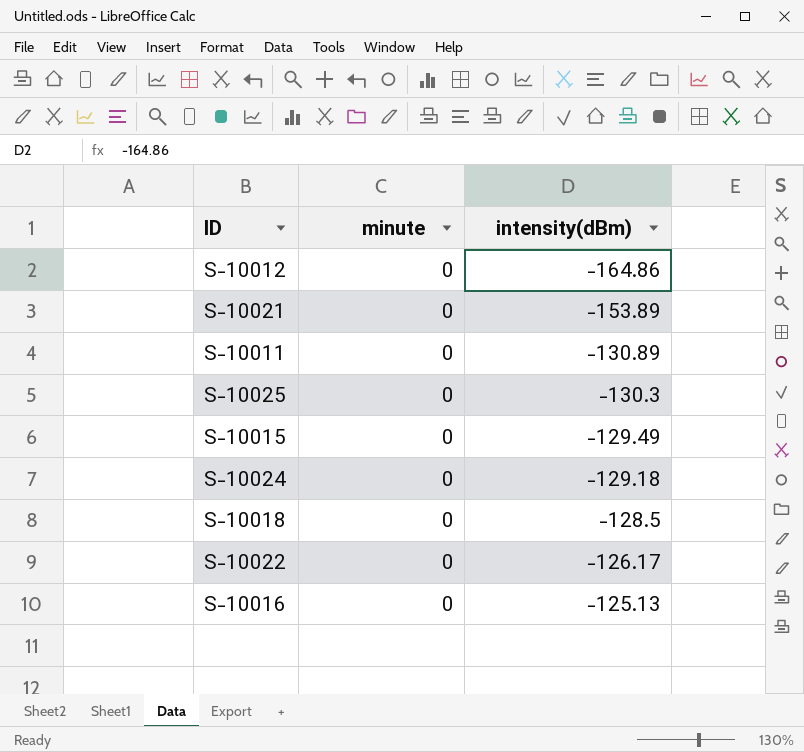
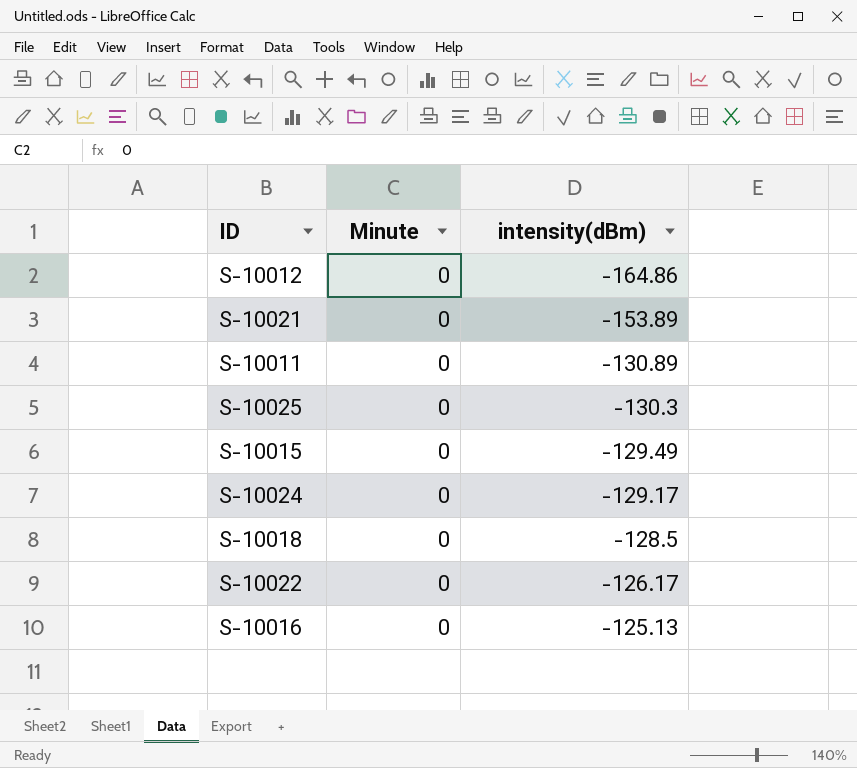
column name: minute -> Minute
S-10024 | intensity(dBm): -129.18 -> -129.17

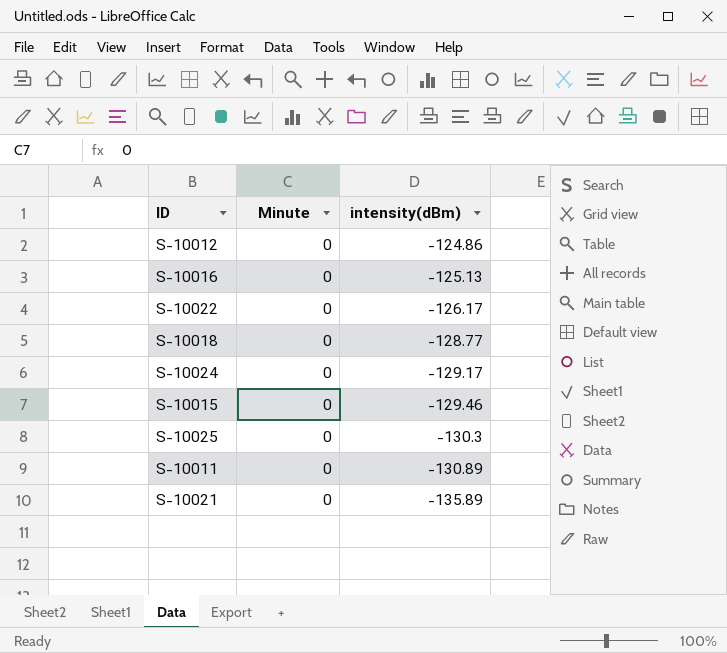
row order: intensity(dBm) ascending -> intensity(dBm) descending
S-10012 | intensity(dBm): -164.86 -> -124.86
S-10018 | intensity(dBm): -128.5 -> -128.77
S-10015 | intensity(dBm): -129.49 -> -129.46
S-10021 | intensity(dBm): -153.89 -> -135.89

